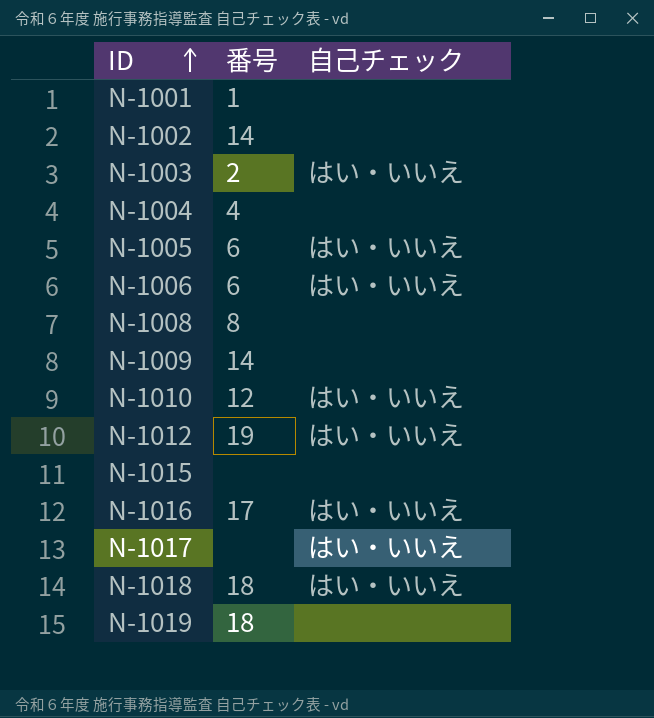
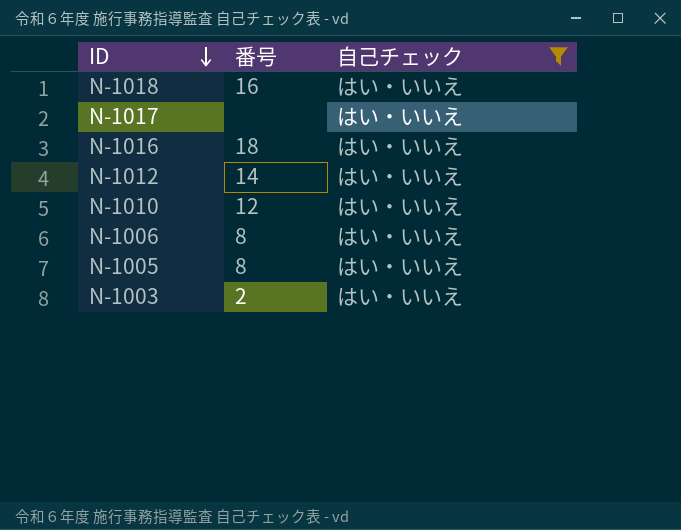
filter: none -> 自己チェック = はい・いいえ
row order: ID ascending -> ID descending
N-1018 | 番号: 18 -> 16
N-1016 | 番号: 17 -> 18
N-1012 | 番号: 19 -> 14
N-1006 | 番号: 6 -> 8
N-1005 | 番号: 6 -> 8

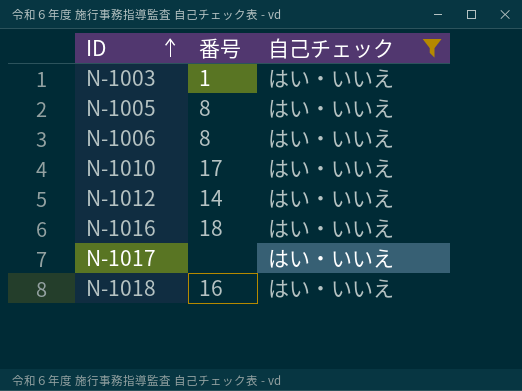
row order: ID descending -> ID ascending
N-1003 | 番号: 2 -> 1
N-1010 | 番号: 12 -> 17

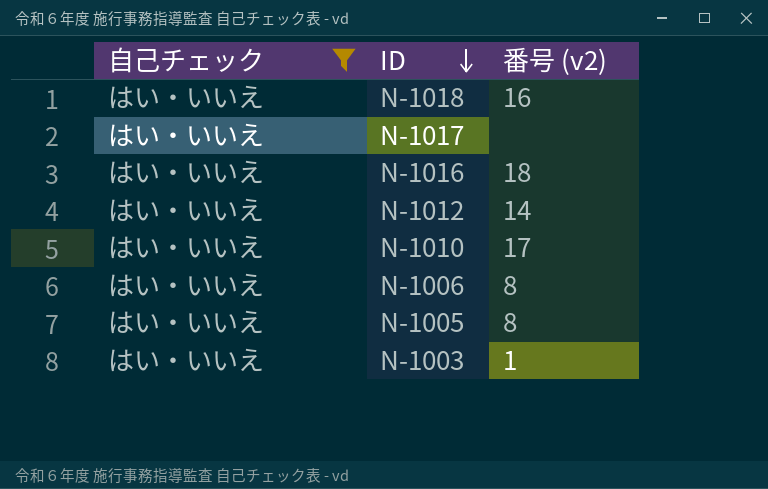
row order: ID ascending -> ID descending
column 自己チェック | position: 3 -> 1
column name: 番号 -> 番号 (v2)

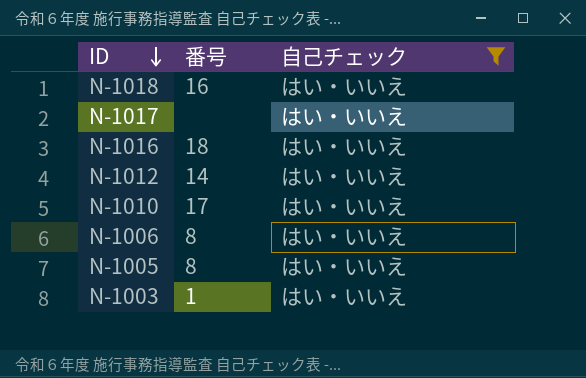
column name: 番号 (v2) -> 番号
column 自己チェック | position: 1 -> 3

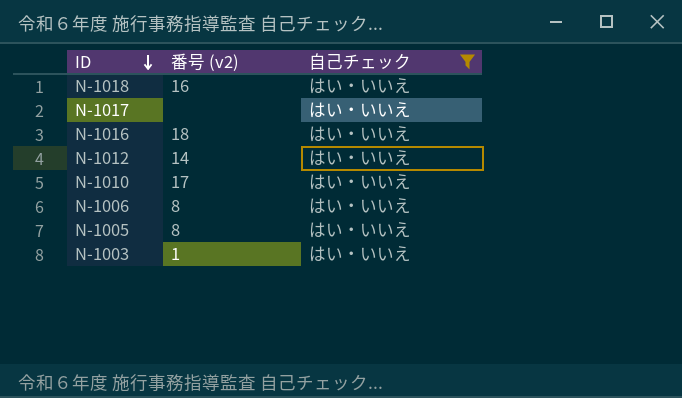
column name: 番号 -> 番号 (v2)

